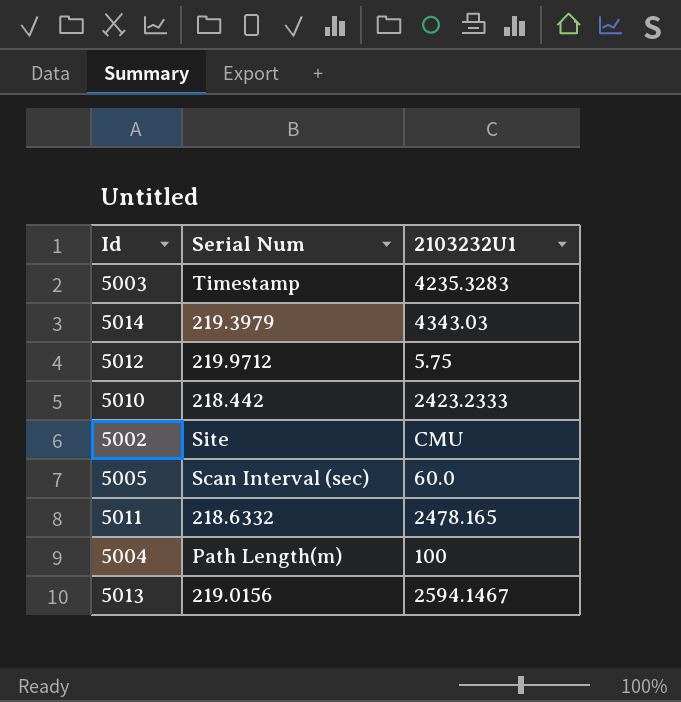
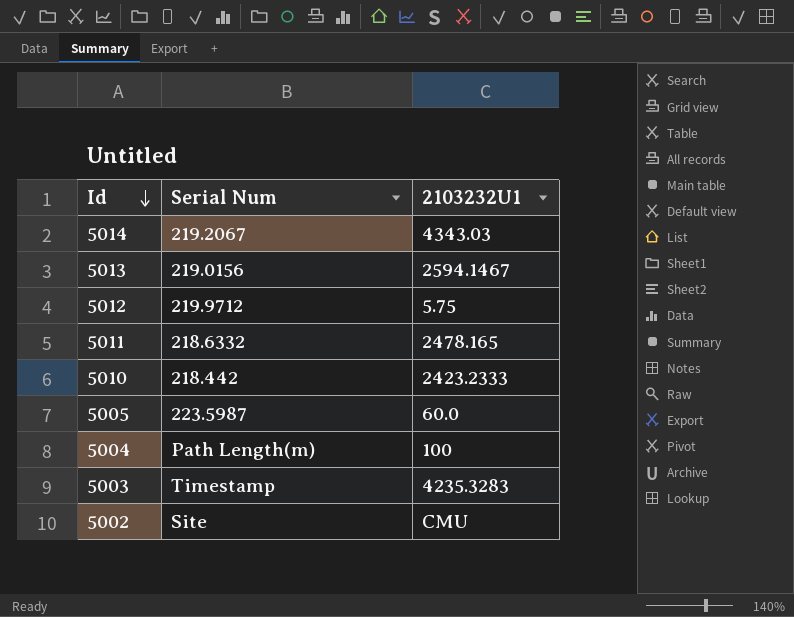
row order: none -> Id descending
5014 | Serial Num: 219.3979 -> 219.2067
5005 | Serial Num: Scan Interval (sec) -> 223.5987

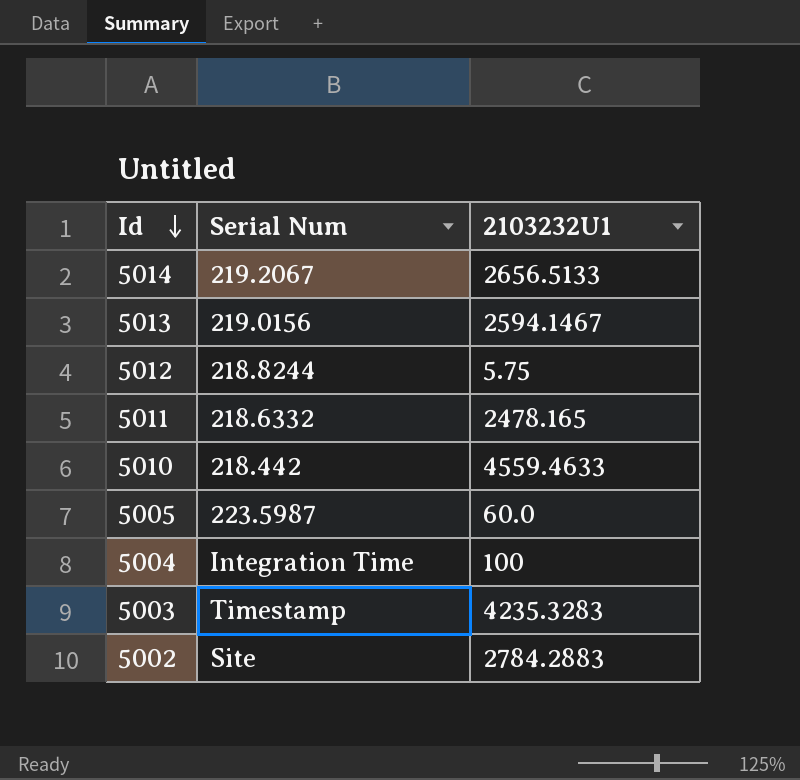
5014 | 2103232U1: 4343.03 -> 2656.5133
5012 | Serial Num: 219.9712 -> 218.8244
5010 | 2103232U1: 2423.2333 -> 4559.4633
5004 | Serial Num: Path Length(m) -> Integration Time
5002 | 2103232U1: CMU -> 2784.2883

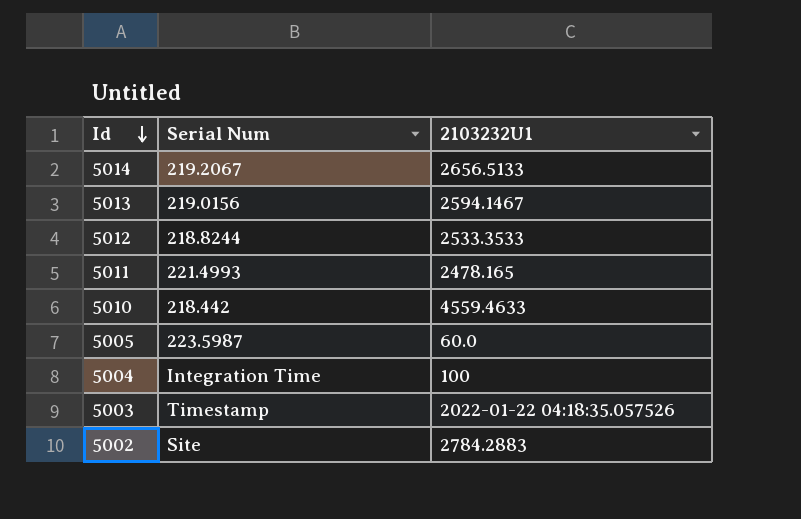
5012 | 2103232U1: 5.75 -> 2533.3533
5011 | Serial Num: 218.6332 -> 221.4993
5003 | 2103232U1: 4235.3283 -> 2022-01-22 04:18:35.057526

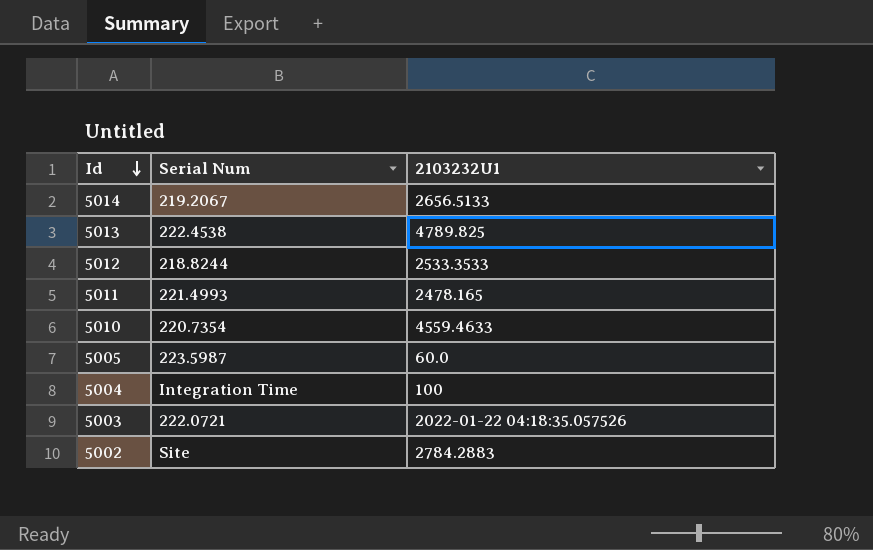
5013 | Serial Num: 219.0156 -> 222.4538
5013 | 2103232U1: 2594.1467 -> 4789.825
5010 | Serial Num: 218.442 -> 220.7354
5003 | Serial Num: Timestamp -> 222.0721

